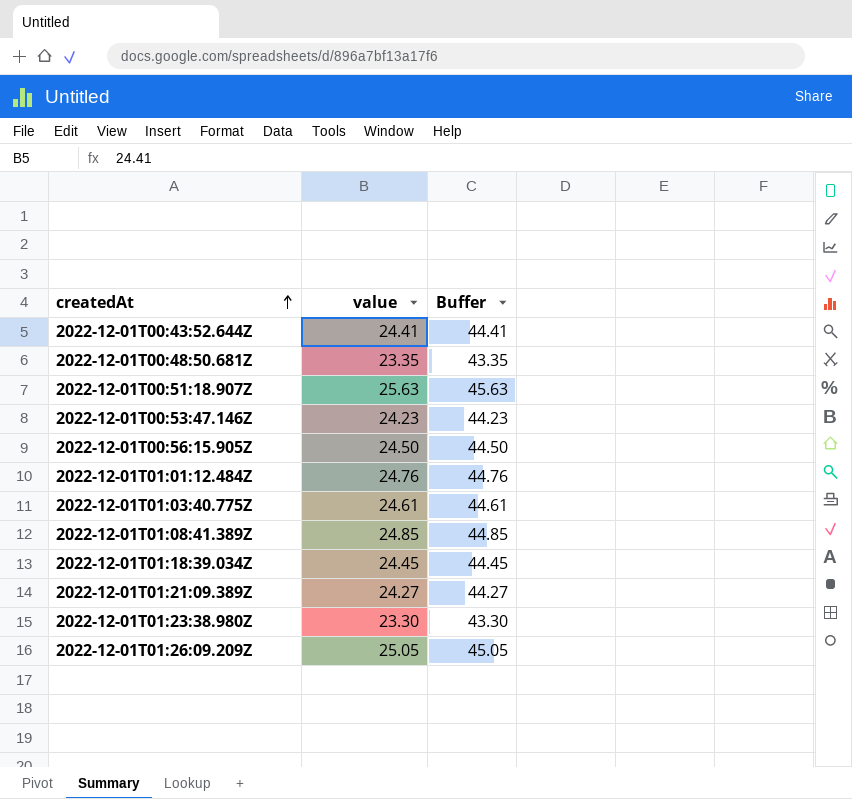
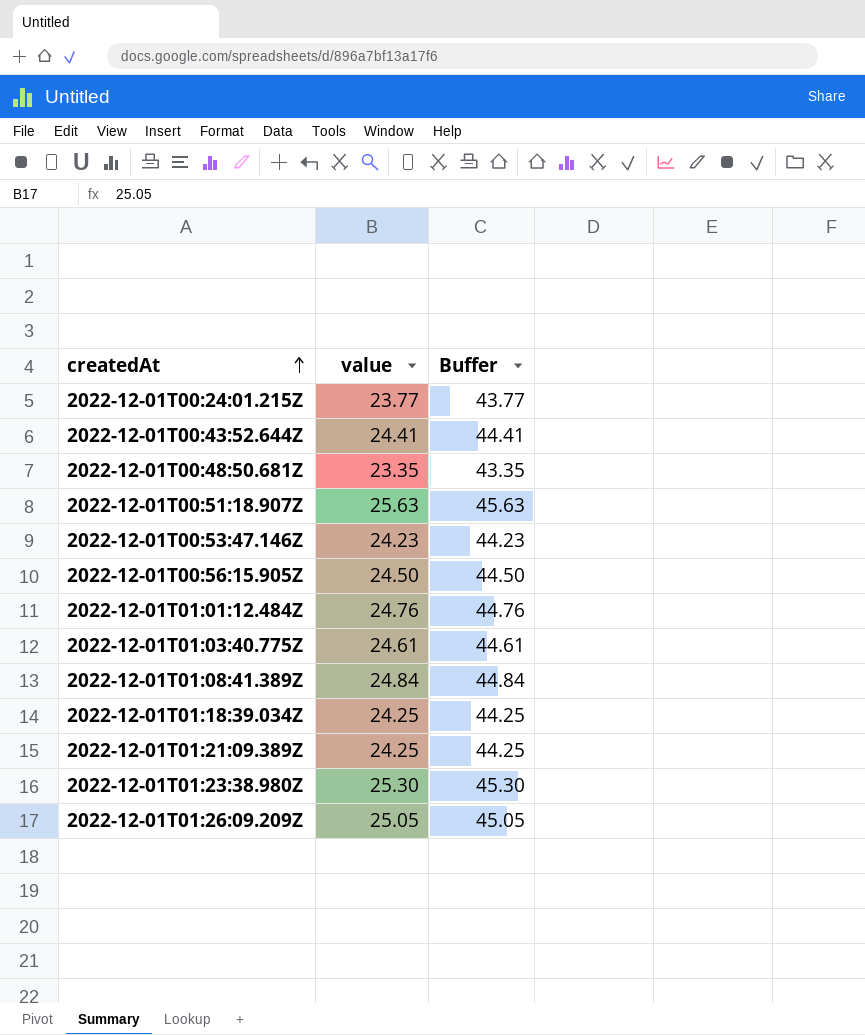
row 2022-12-01T00:24:01.215Z: none -> 23.77 | 43.77
2022-12-01T01:08:41.389Z | value: 24.85 -> 24.84
2022-12-01T01:08:41.389Z | Buffer: 44.85 -> 44.84
2022-12-01T01:18:39.034Z | value: 24.45 -> 24.25
2022-12-01T01:18:39.034Z | Buffer: 44.45 -> 44.25
2022-12-01T01:21:09.389Z | value: 24.27 -> 24.25
2022-12-01T01:21:09.389Z | Buffer: 44.27 -> 44.25
2022-12-01T01:23:38.980Z | value: 23.30 -> 25.30
2022-12-01T01:23:38.980Z | Buffer: 43.30 -> 45.30

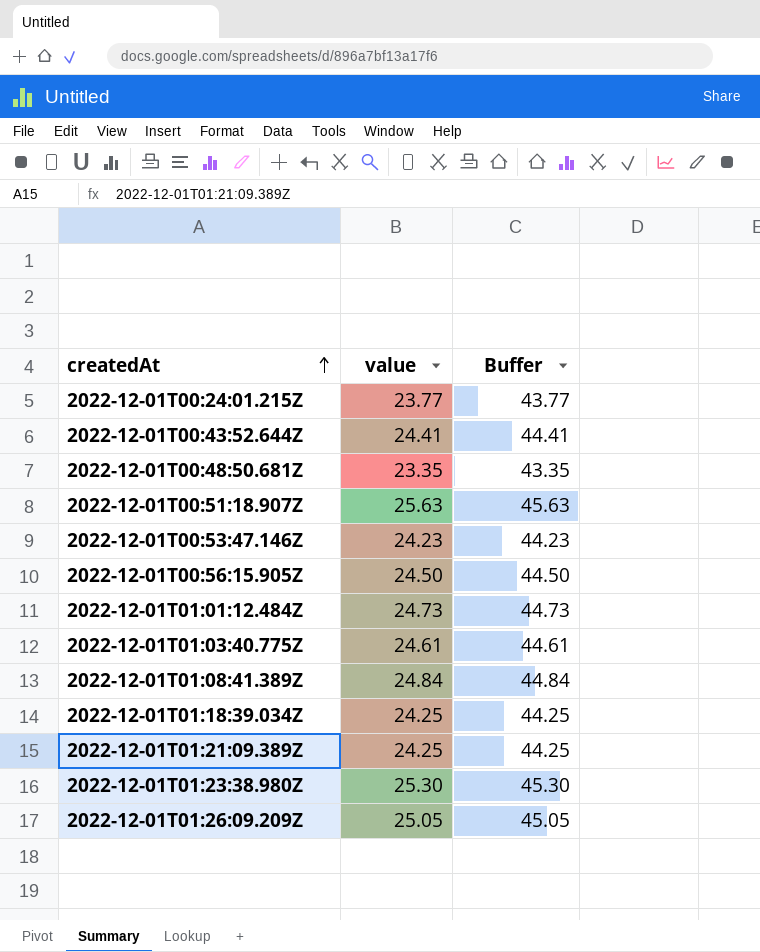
2022-12-01T01:01:12.484Z | value: 24.76 -> 24.73
2022-12-01T01:01:12.484Z | Buffer: 44.76 -> 44.73

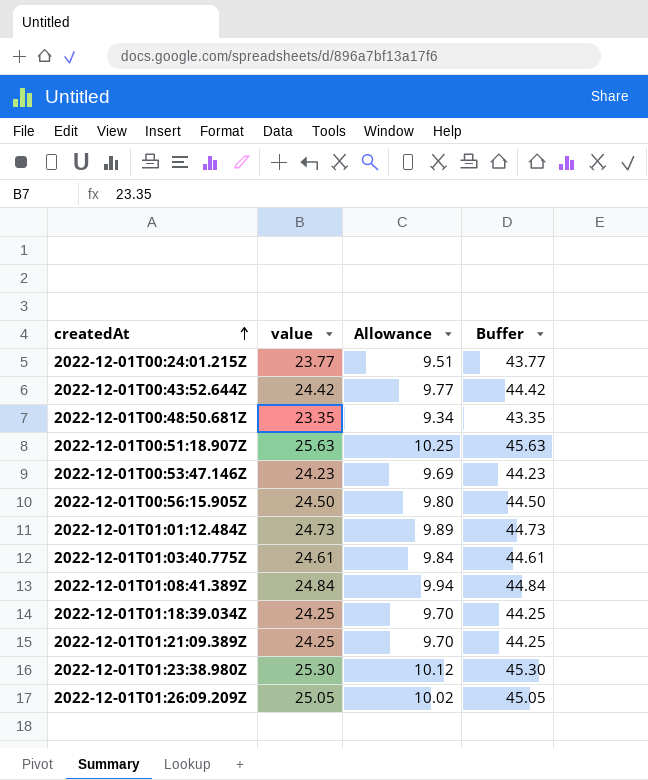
column Allowance | formula: none -> [value] * 0.4
2022-12-01T00:43:52.644Z | value: 24.41 -> 24.42
2022-12-01T00:43:52.644Z | Buffer: 44.41 -> 44.42

